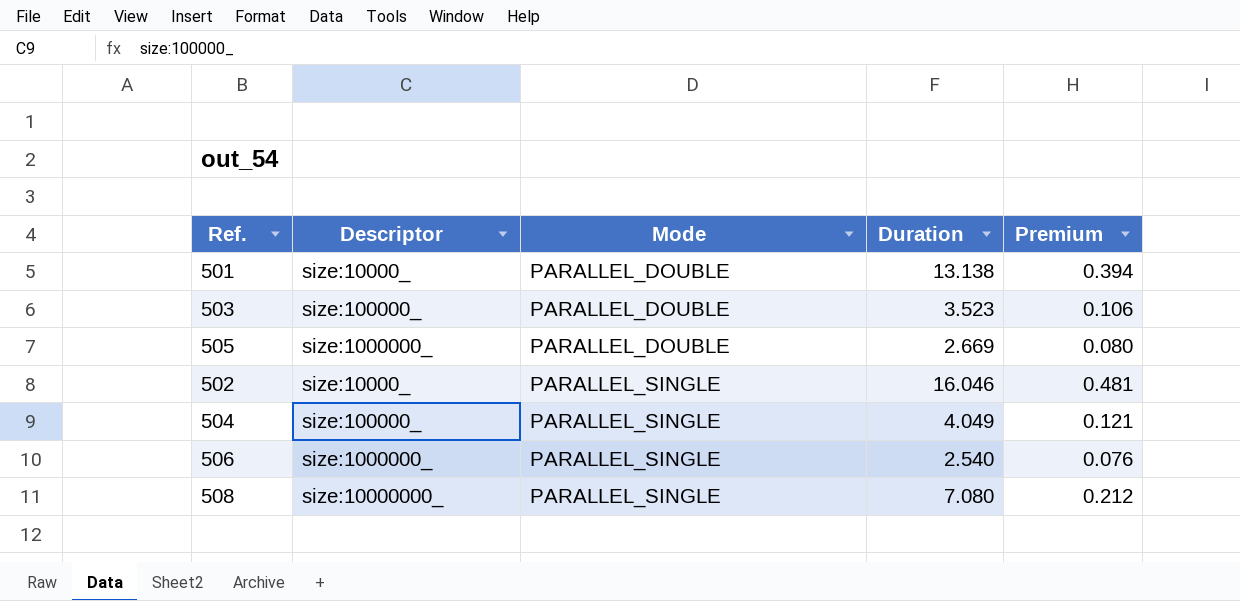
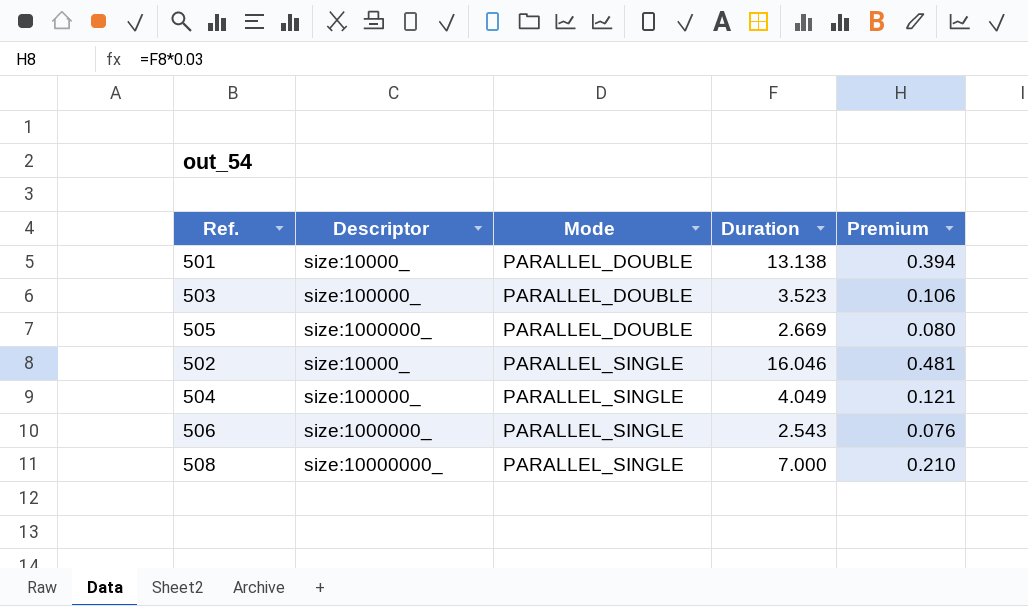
506 | Duration: 2.540 -> 2.543
508 | Duration: 7.080 -> 7.000
508 | Premium: 0.212 -> 0.210

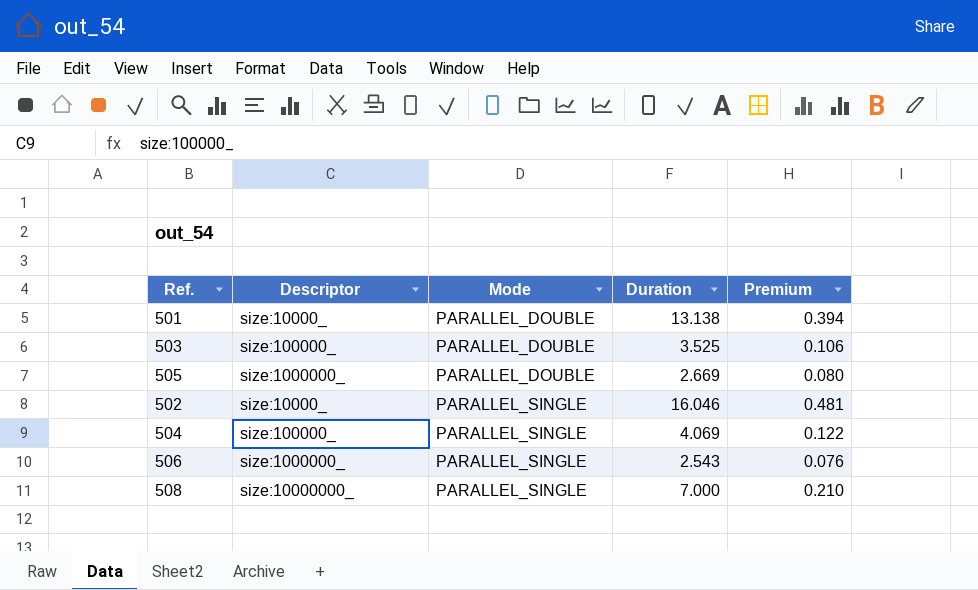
503 | Duration: 3.523 -> 3.525
504 | Duration: 4.049 -> 4.069
504 | Premium: 0.121 -> 0.122

